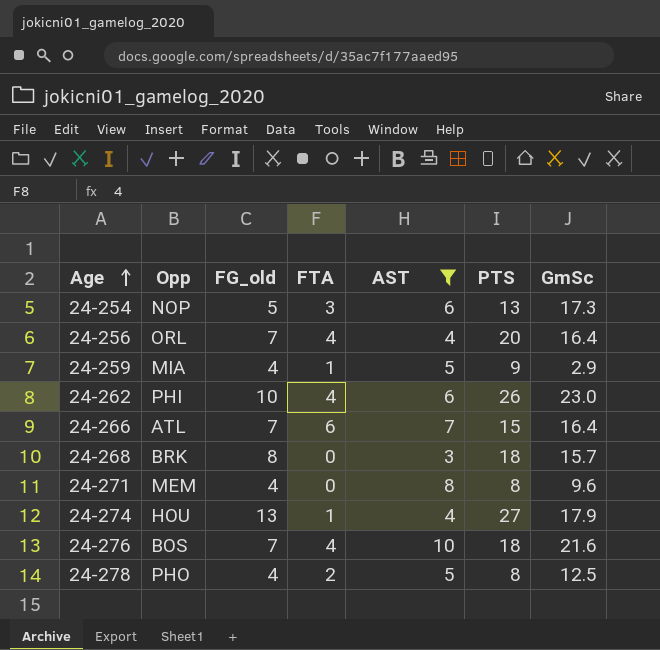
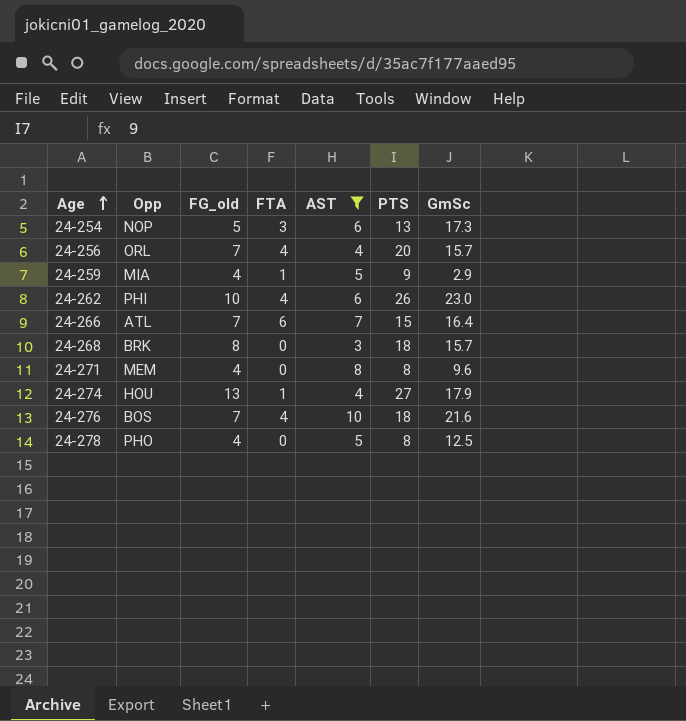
24-256 | GmSc: 16.4 -> 15.7
24-278 | FTA: 2 -> 0

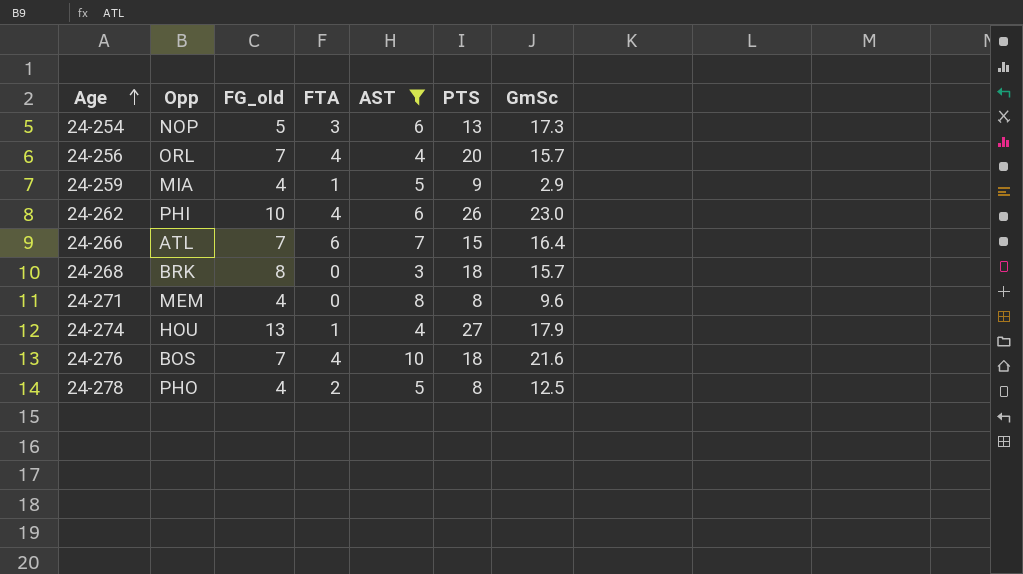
24-278 | FTA: 0 -> 2

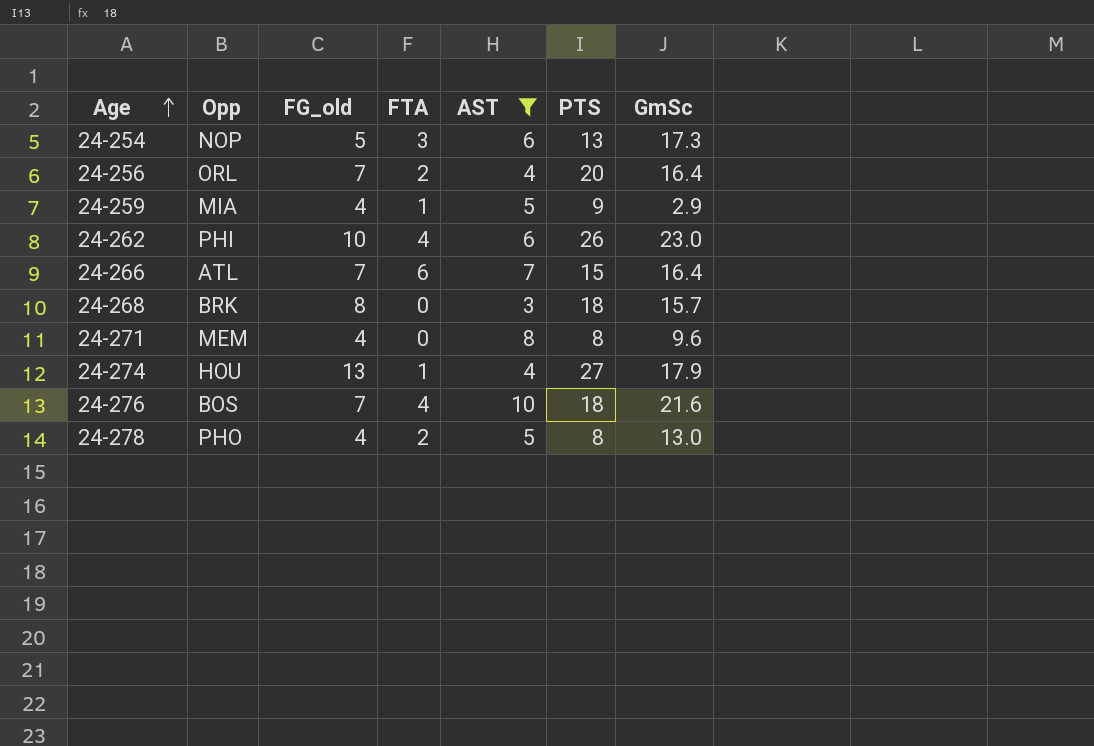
24-256 | FTA: 4 -> 2
24-256 | GmSc: 15.7 -> 16.4
24-278 | GmSc: 12.5 -> 13.0

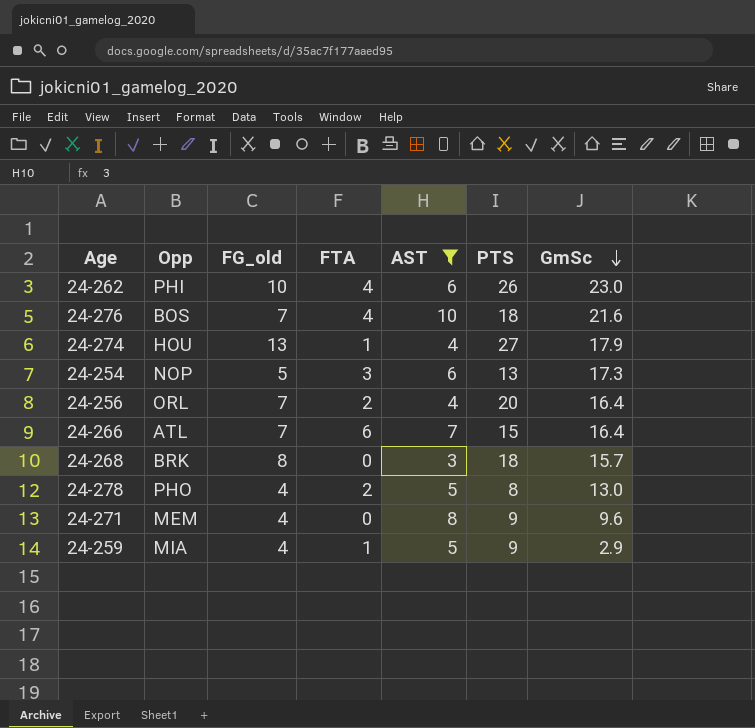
row order: Age ascending -> GmSc descending
24-271 | PTS: 8 -> 9

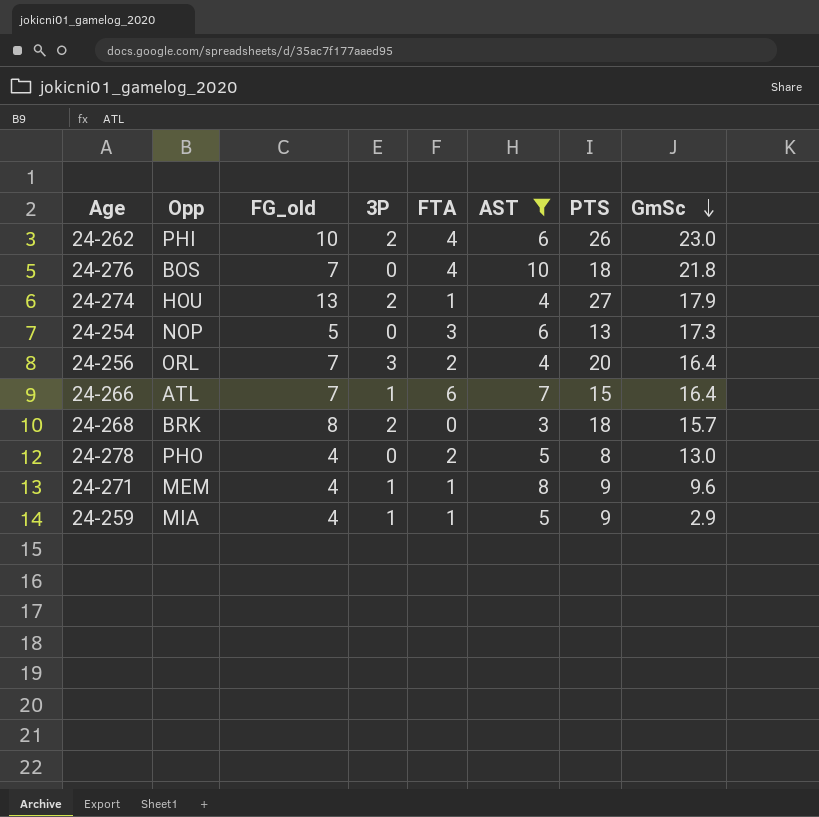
column 3P | position: none -> 4
24-276 | GmSc: 21.6 -> 21.8
24-271 | FTA: 0 -> 1

